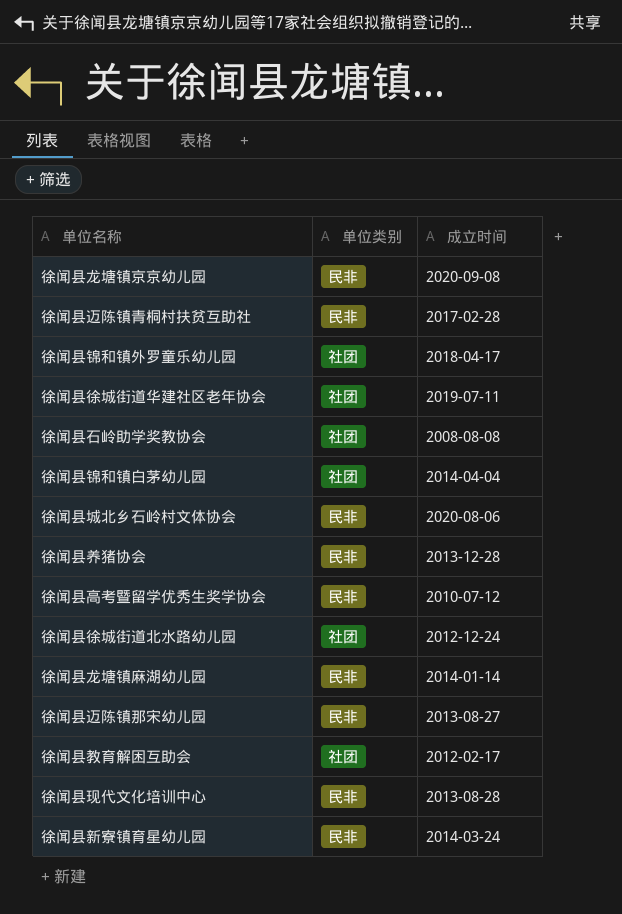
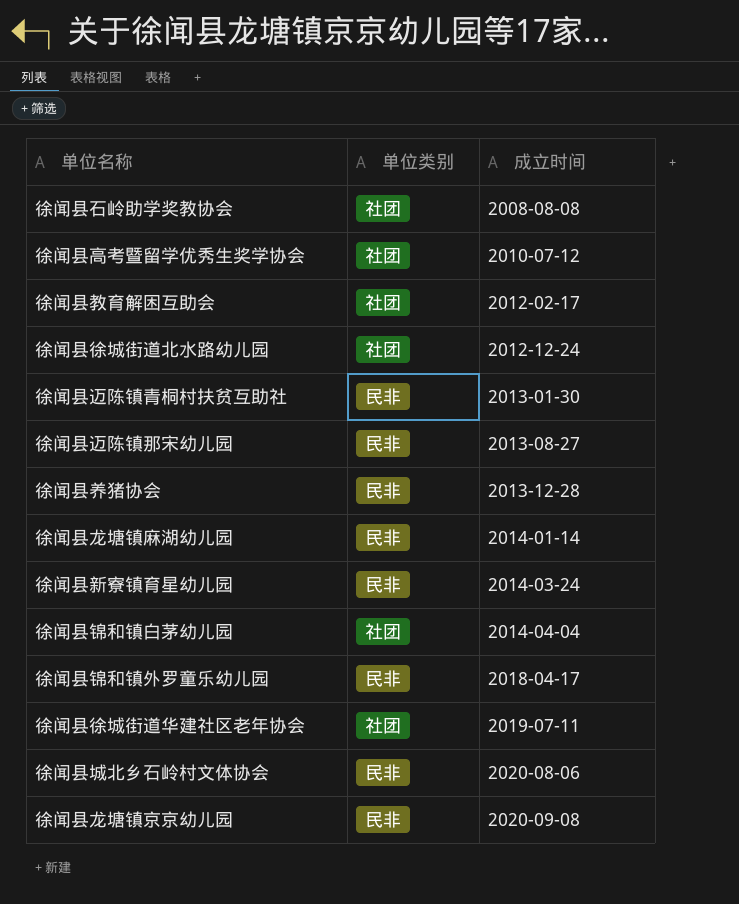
row order: none -> 成立时间 ascending
row 徐闻县现代文化培训中心: 民非 | 2013-08-28 -> none
徐闻县高考暨留学优秀生奖学协会 | 单位类别: 民非 -> 社团
徐闻县迈陈镇青桐村扶贫互助社 | 成立时间: 2017-02-28 -> 2013-01-30
徐闻县锦和镇外罗童乐幼儿园 | 单位类别: 社团 -> 民非

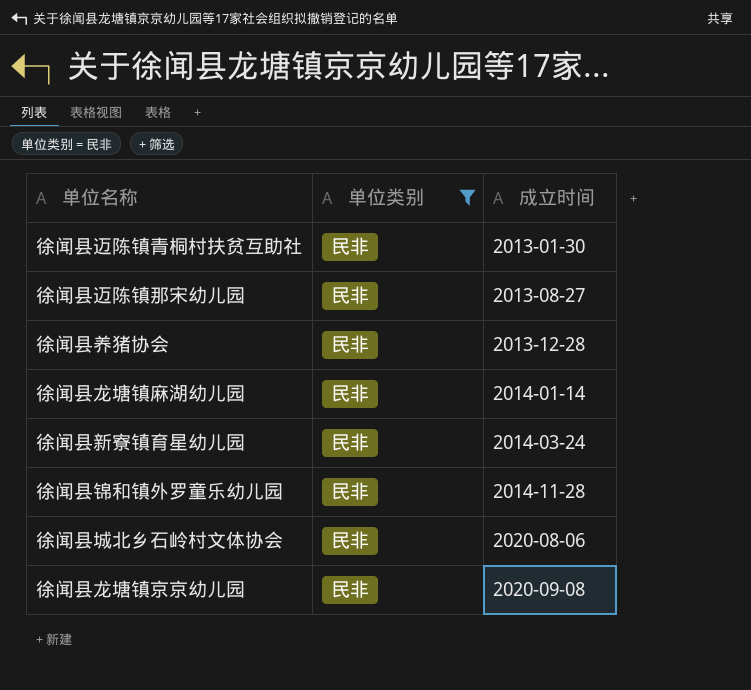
filter: none -> 单位类别 = 民非
徐闻县锦和镇外罗童乐幼儿园 | 成立时间: 2018-04-17 -> 2014-11-28

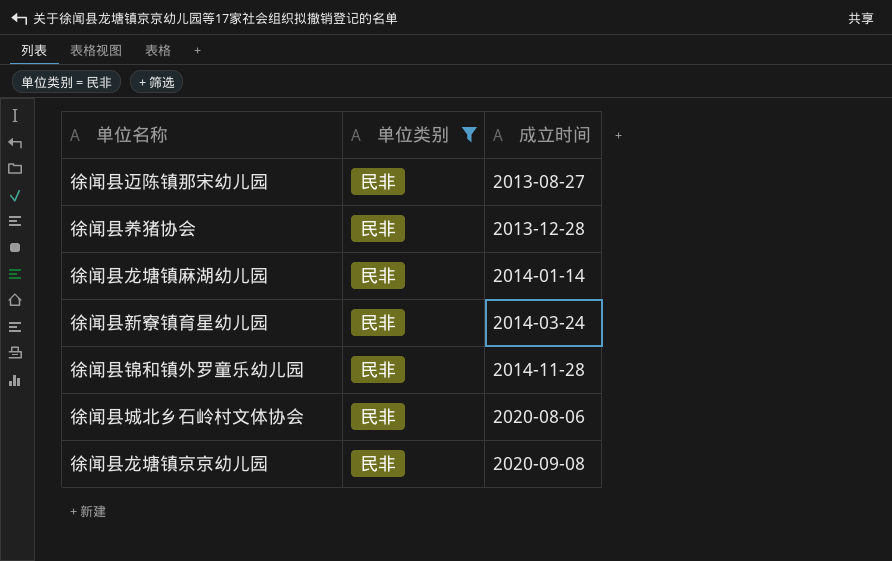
row 徐闻县迈陈镇青桐村扶贫互助社: 民非 | 2013-01-30 -> none

